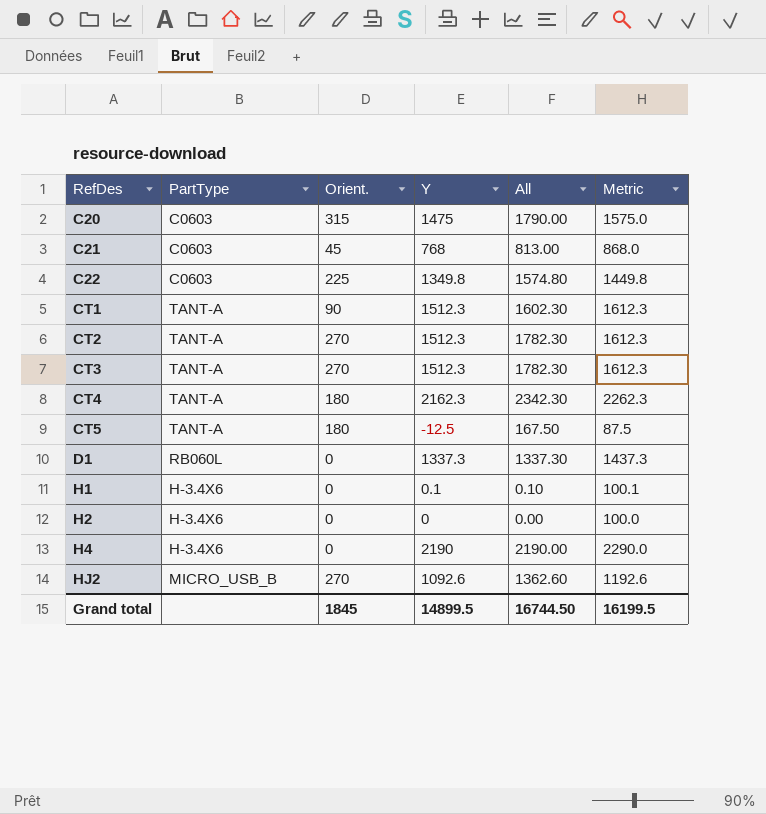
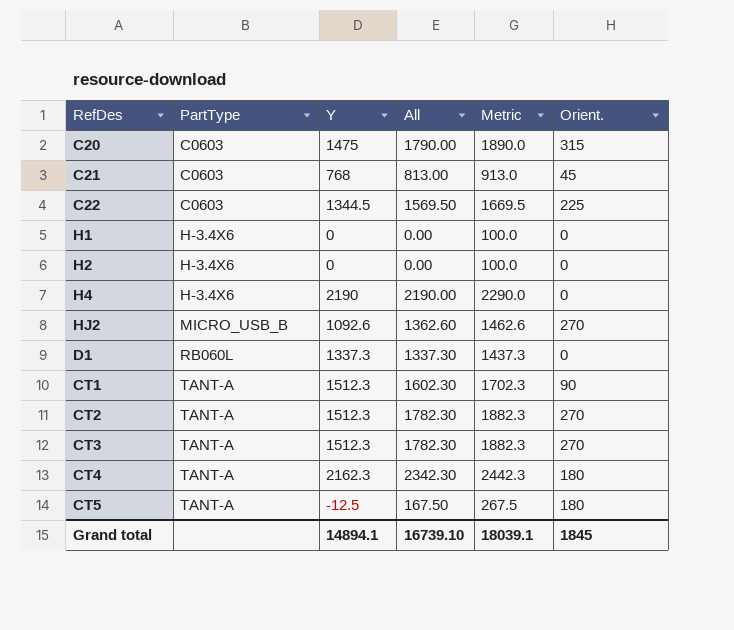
row order: RefDes ascending -> PartType ascending
column Metric | formula: [Y] + 100 -> [All] + 100
column Orient. | position: 3 -> 6
C22 | Y: 1349.8 -> 1344.5
C22 | All: 1574.80 -> 1569.50
H1 | Y: 0.1 -> 0
H1 | All: 0.10 -> 0.00
Grand total | Y: 14899.5 -> 14894.1
Grand total | All: 16744.50 -> 16739.10
Grand total | Metric: 16199.5 -> 18039.1

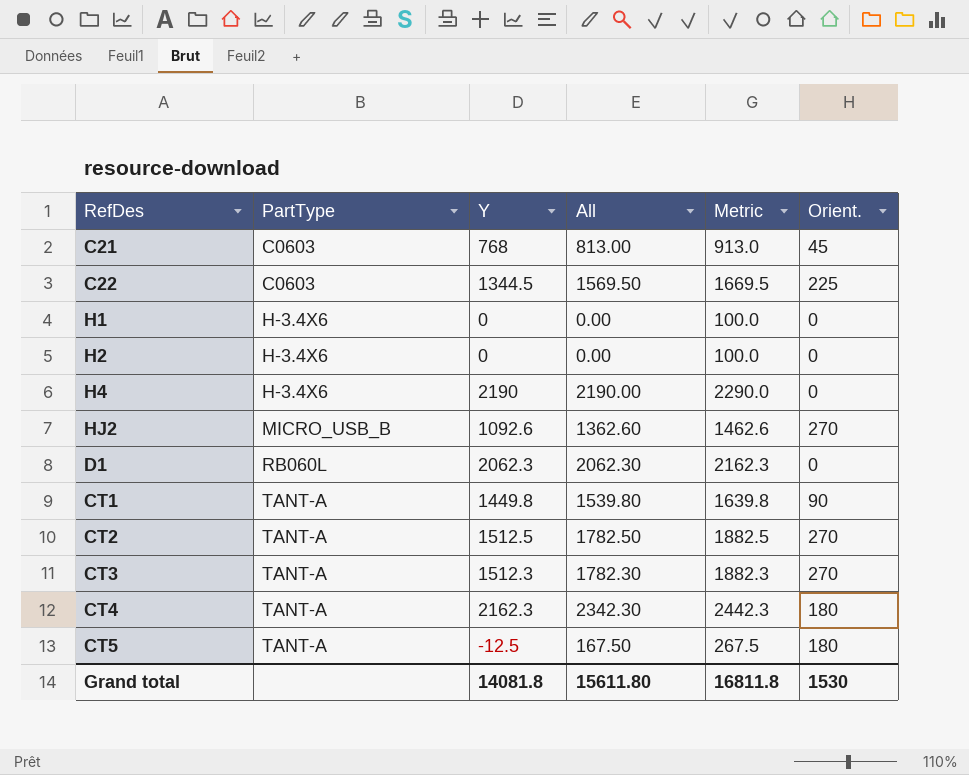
row C20: C0603 | 1475 | 1790.00 | 1890.0 | 315 -> none
D1 | Y: 1337.3 -> 2062.3
D1 | All: 1337.30 -> 2062.30
D1 | Metric: 1437.3 -> 2162.3
CT1 | Y: 1512.3 -> 1449.8
CT1 | All: 1602.30 -> 1539.80
CT1 | Metric: 1702.3 -> 1639.8
CT2 | Y: 1512.3 -> 1512.5
CT2 | All: 1782.30 -> 1782.50
CT2 | Metric: 1882.3 -> 1882.5
Grand total | Y: 14894.1 -> 14081.8
Grand total | All: 16739.10 -> 15611.80
Grand total | Metric: 18039.1 -> 16811.8
Grand total | Orient.: 1845 -> 1530

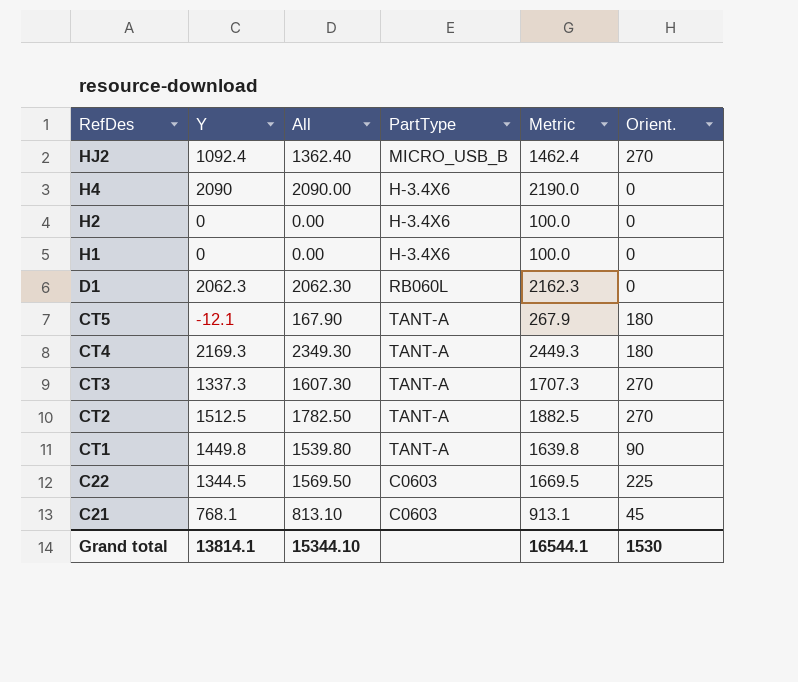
row order: PartType ascending -> RefDes descending
column PartType | position: 2 -> 4
HJ2 | Y: 1092.6 -> 1092.4
HJ2 | All: 1362.60 -> 1362.40
HJ2 | Metric: 1462.6 -> 1462.4
H4 | Y: 2190 -> 2090
H4 | All: 2190.00 -> 2090.00
H4 | Metric: 2290.0 -> 2190.0
CT5 | Y: -12.5 -> -12.1
CT5 | All: 167.50 -> 167.90
CT5 | Metric: 267.5 -> 267.9
CT4 | Y: 2162.3 -> 2169.3
CT4 | All: 2342.30 -> 2349.30
CT4 | Metric: 2442.3 -> 2449.3
CT3 | Y: 1512.3 -> 1337.3
CT3 | All: 1782.30 -> 1607.30
CT3 | Metric: 1882.3 -> 1707.3
C21 | Y: 768 -> 768.1
C21 | All: 813.00 -> 813.10
C21 | Metric: 913.0 -> 913.1
Grand total | Y: 14081.8 -> 13814.1
Grand total | All: 15611.80 -> 15344.10
Grand total | Metric: 16811.8 -> 16544.1

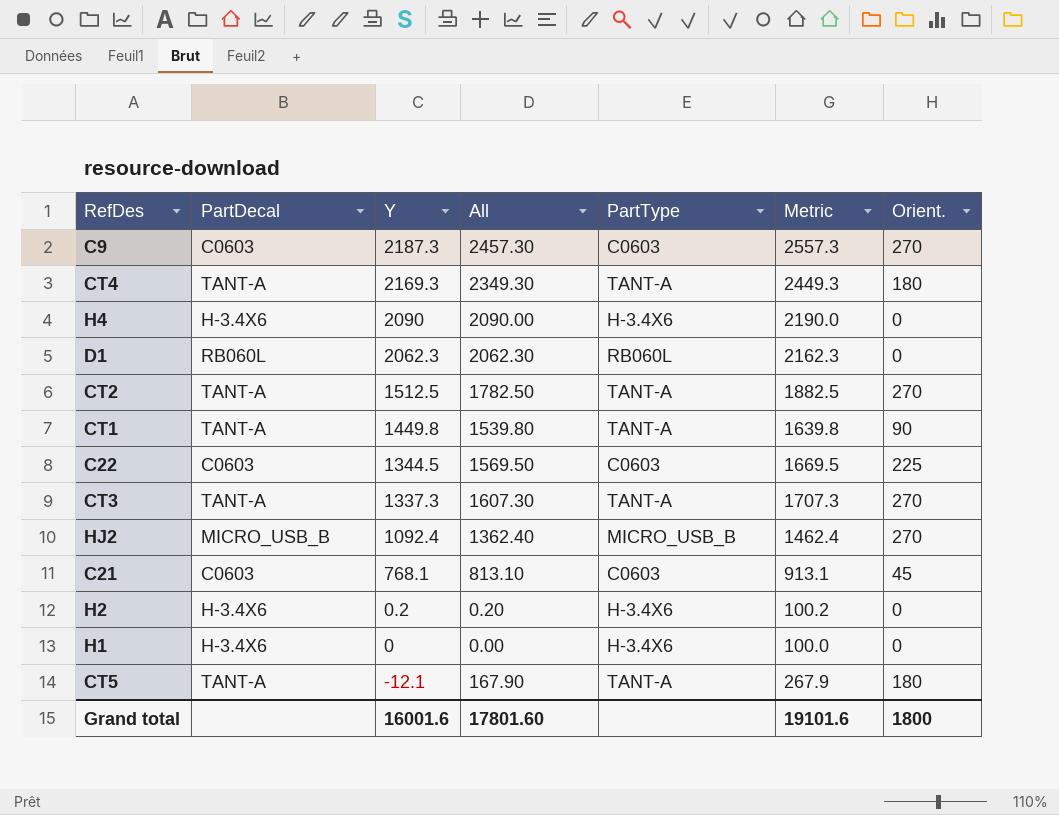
row order: RefDes descending -> Y descending
column PartDecal | position: none -> 2
row C9: none -> C0603 | 2187.3 | 2457.30 | C0603 | 2557.3 | 270
H2 | Y: 0 -> 0.2
H2 | All: 0.00 -> 0.20
H2 | Metric: 100.0 -> 100.2
Grand total | Y: 13814.1 -> 16001.6
Grand total | All: 15344.10 -> 17801.60
Grand total | Metric: 16544.1 -> 19101.6
Grand total | Orient.: 1530 -> 1800

